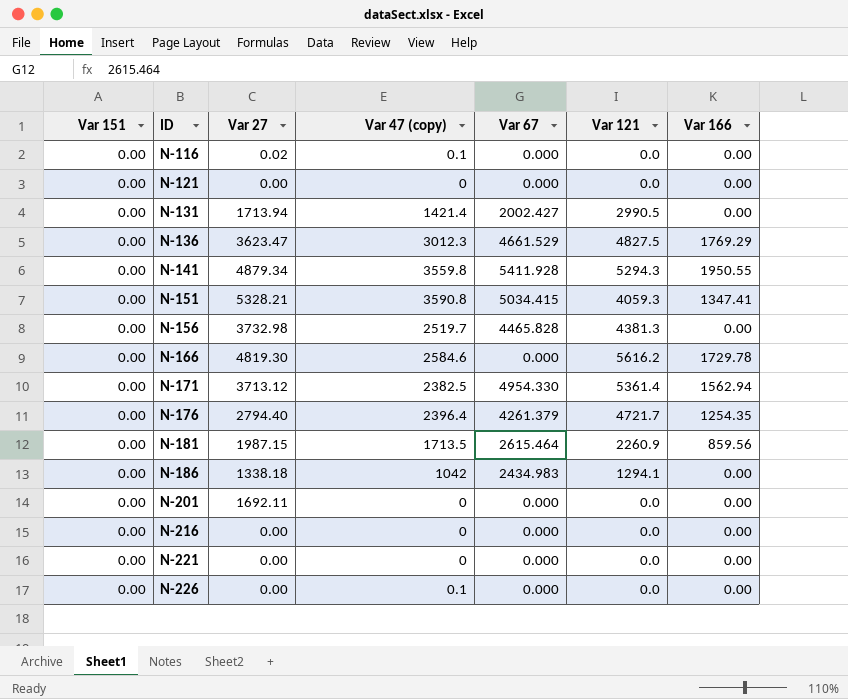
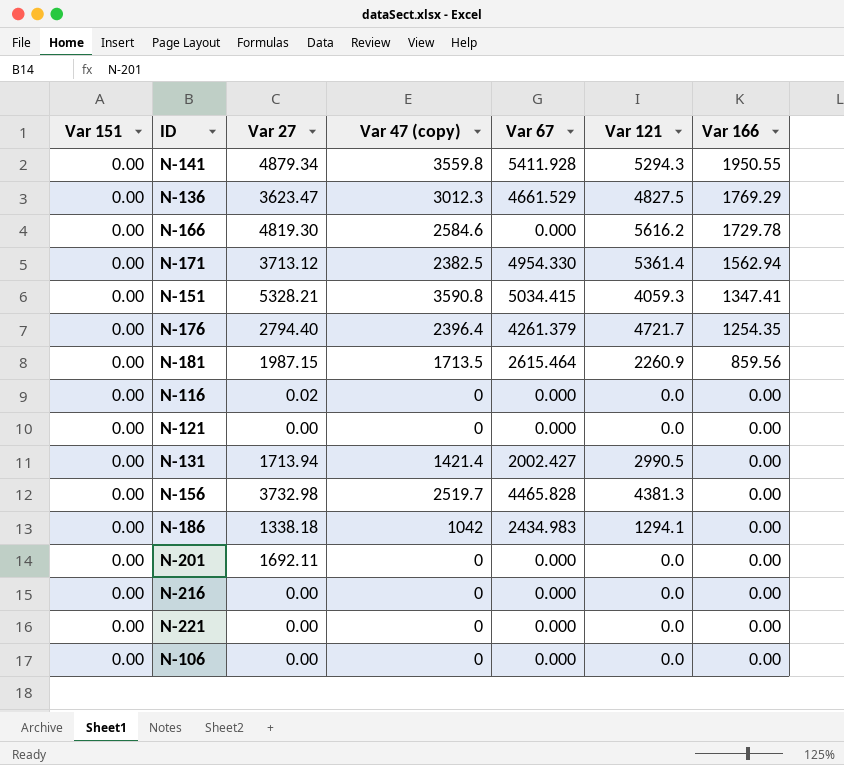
row order: ID ascending -> Var 166 descending
row N-226: 0.00 | 0.00 | 0.1 | 0.000 | 0.0 | 0.00 -> none
N-116 | Var 47 (copy): 0.1 -> 0
row N-106: none -> 0.00 | 0.00 | 0 | 0.000 | 0.0 | 0.00

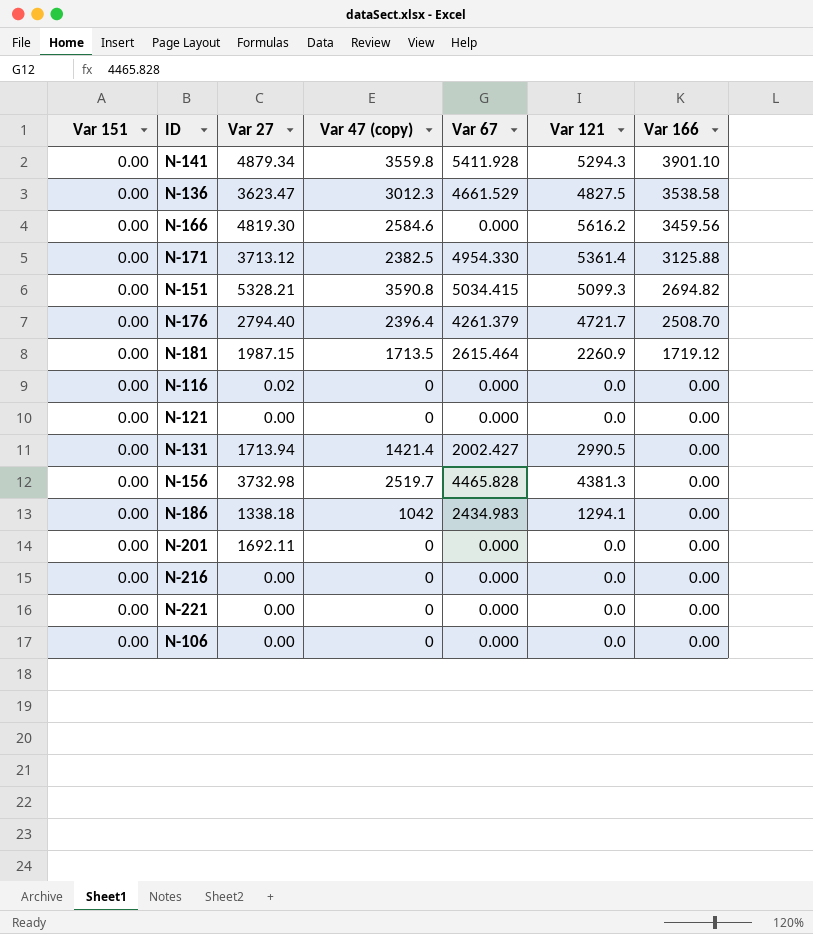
N-141 | Var 166: 1950.55 -> 3901.10
N-136 | Var 166: 1769.29 -> 3538.58
N-166 | Var 166: 1729.78 -> 3459.56
N-171 | Var 166: 1562.94 -> 3125.88
N-151 | Var 121: 4059.3 -> 5099.3
N-151 | Var 166: 1347.41 -> 2694.82
N-176 | Var 166: 1254.35 -> 2508.70
N-181 | Var 166: 859.56 -> 1719.12

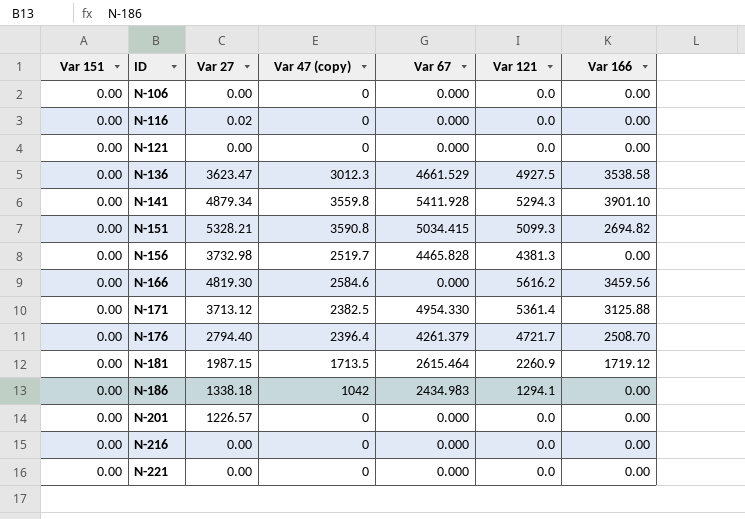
row order: Var 166 descending -> ID ascending
row N-131: 0.00 | 1713.94 | 1421.4 | 2002.427 | 2990.5 | 0.00 -> none
N-136 | Var 121: 4827.5 -> 4927.5
N-201 | Var 27: 1692.11 -> 1226.57

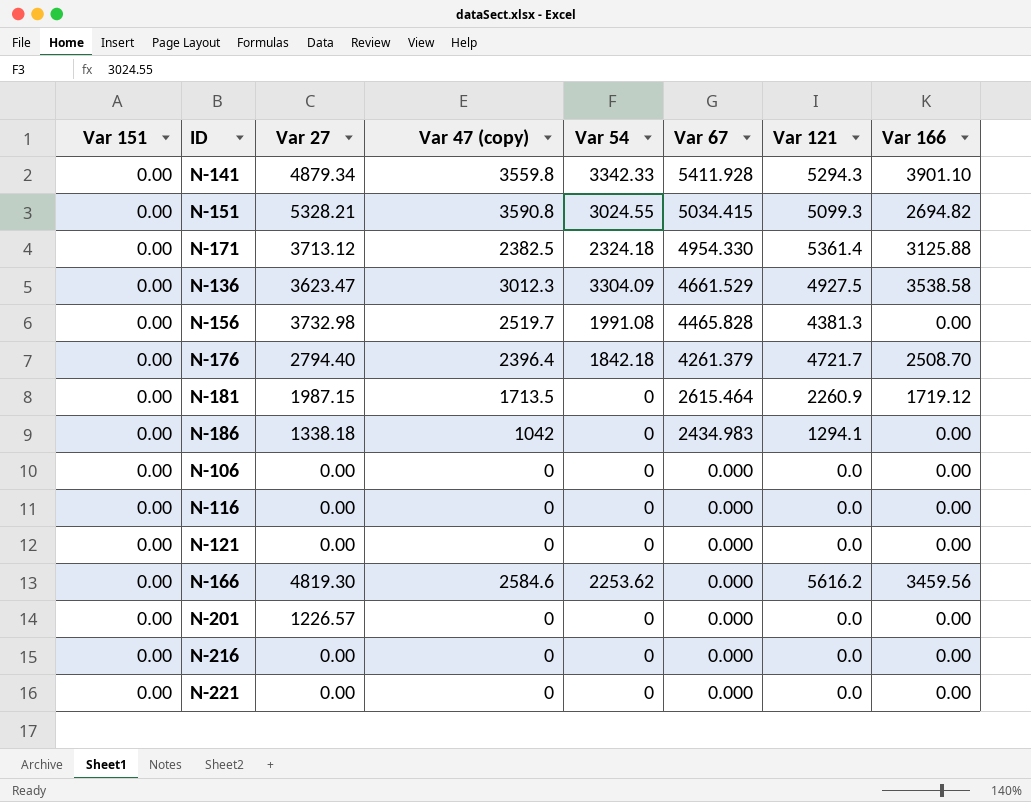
row order: ID ascending -> Var 67 descending
column Var 54 | position: none -> 5
N-116 | Var 27: 0.02 -> 0.00

